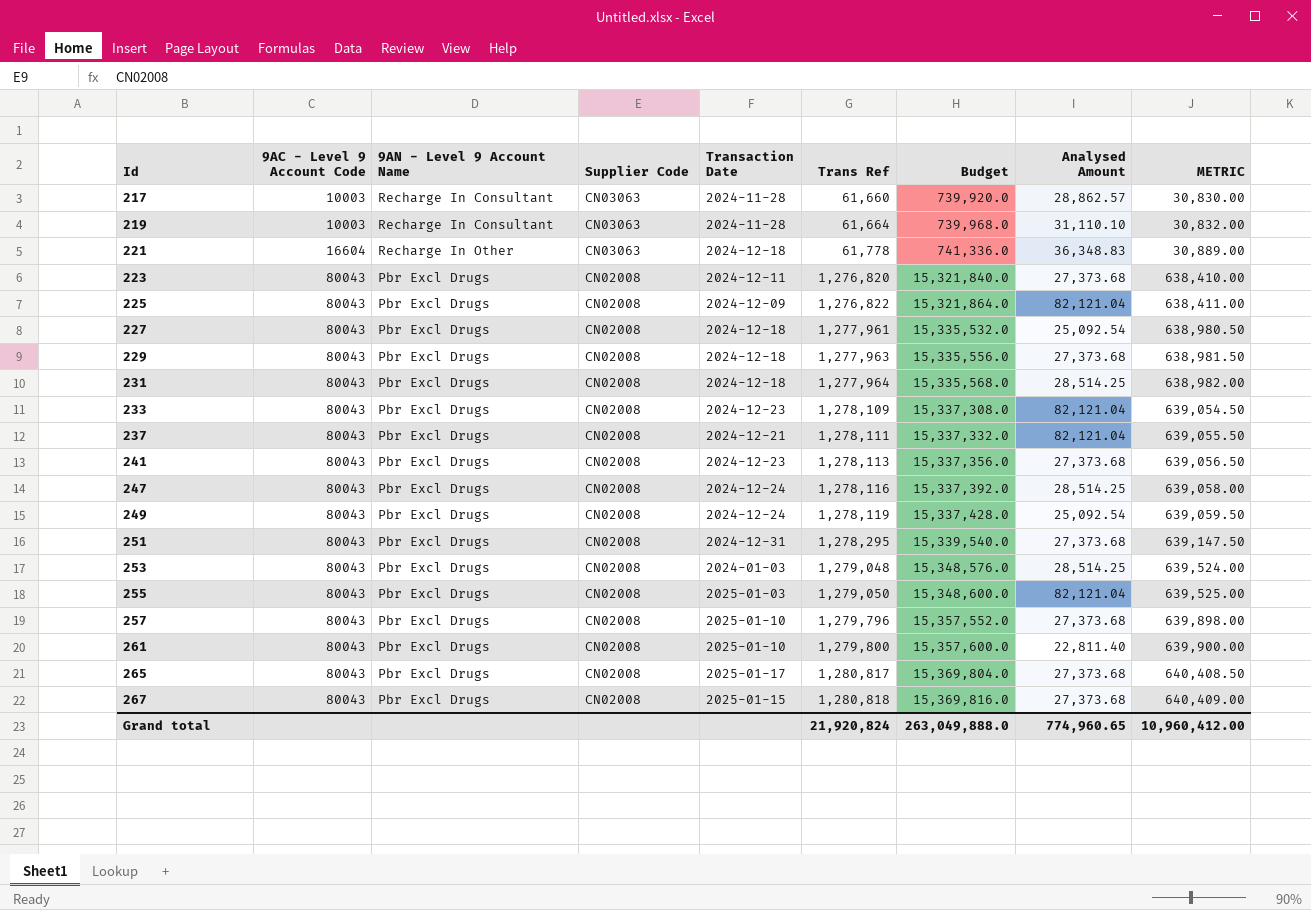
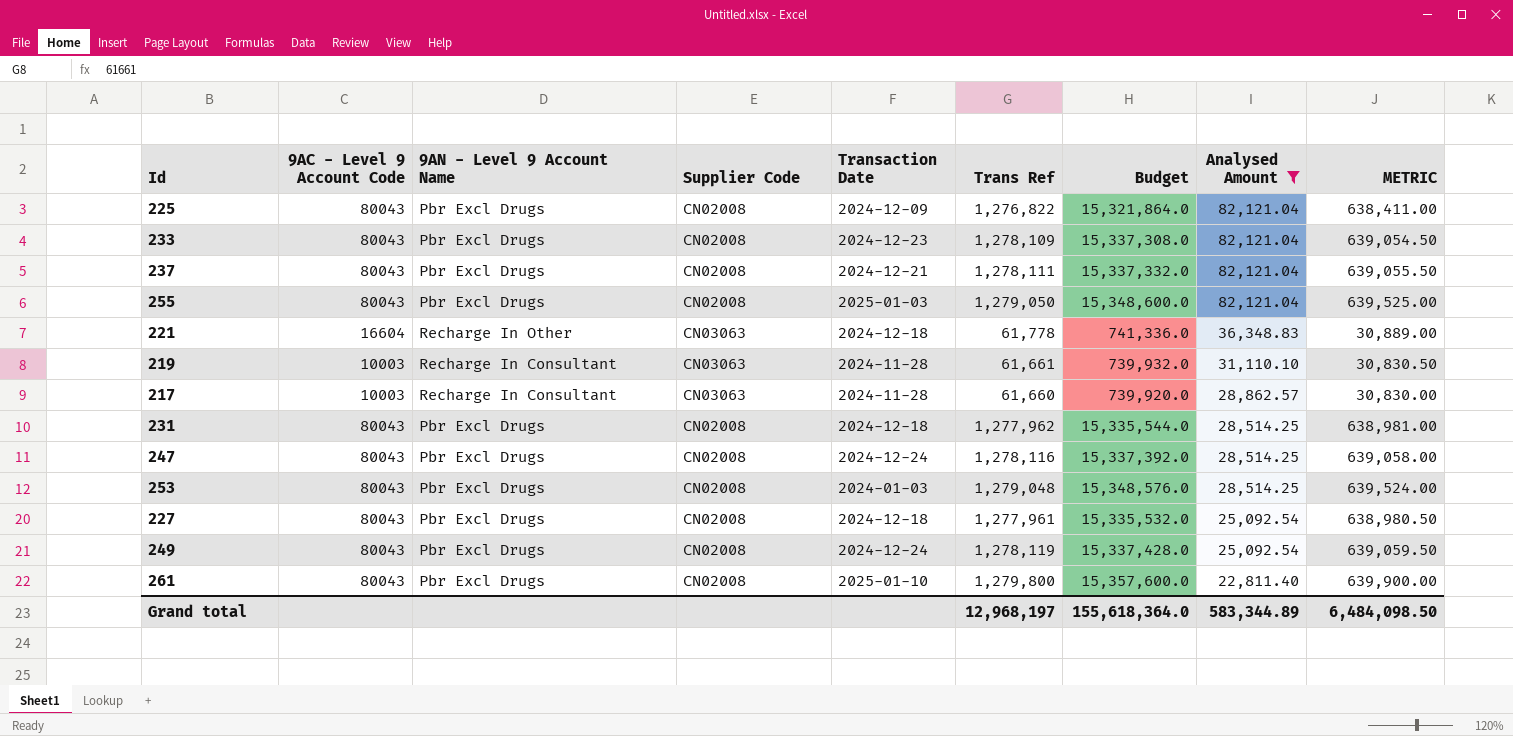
filter: none -> Analysed Amount != 27,373.68
row order: Id ascending -> Analysed Amount descending
219 | Trans Ref: 61,664 -> 61,661
219 | Budget: 739,968.0 -> 739,932.0
219 | METRIC: 30,832.00 -> 30,830.50
231 | Trans Ref: 1,277,964 -> 1,277,962
231 | Budget: 15,335,568.0 -> 15,335,544.0
231 | METRIC: 638,982.00 -> 638,981.00
Grand total | Trans Ref: 21,920,824 -> 12,968,197
Grand total | Budget: 263,049,888.0 -> 155,618,364.0
Grand total | Analysed Amount: 774,960.65 -> 583,344.89
Grand total | METRIC: 10,960,412.00 -> 6,484,098.50

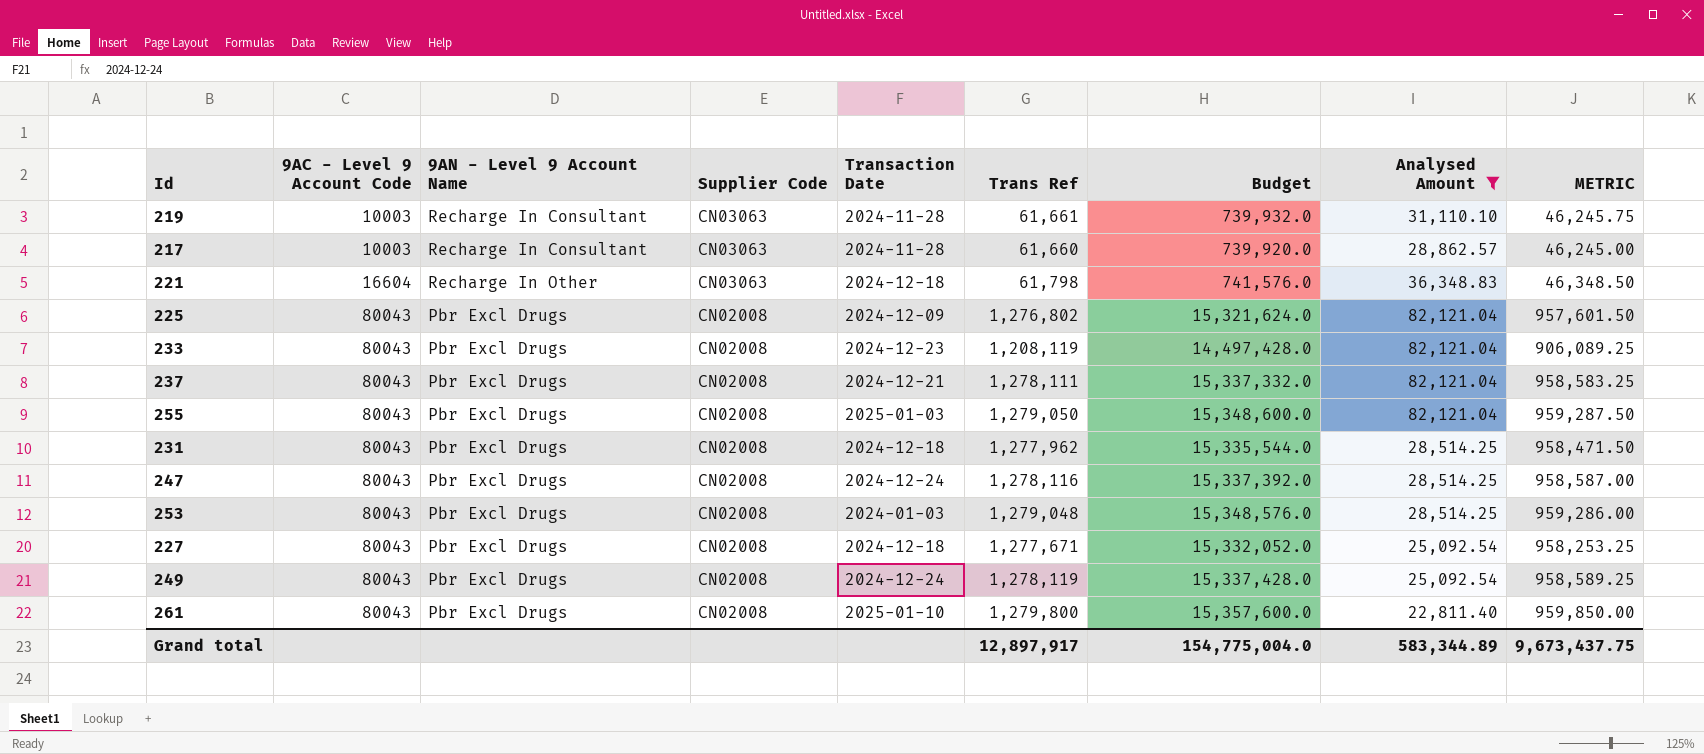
row order: Analysed Amount descending -> 9AC - Level 9 Account Code ascending
column METRIC | formula: [Trans Ref] * 0.5 -> [Trans Ref] * 0.75
221 | Trans Ref: 61,778 -> 61,798
221 | Budget: 741,336.0 -> 741,576.0
225 | Trans Ref: 1,276,822 -> 1,276,802
225 | Budget: 15,321,864.0 -> 15,321,624.0
233 | Trans Ref: 1,278,109 -> 1,208,119
233 | Budget: 15,337,308.0 -> 14,497,428.0
227 | Trans Ref: 1,277,961 -> 1,277,671
227 | Budget: 15,335,532.0 -> 15,332,052.0
Grand total | Trans Ref: 12,968,197 -> 12,897,917
Grand total | Budget: 155,618,364.0 -> 154,775,004.0
Grand total | METRIC: 6,484,098.50 -> 9,673,437.75

